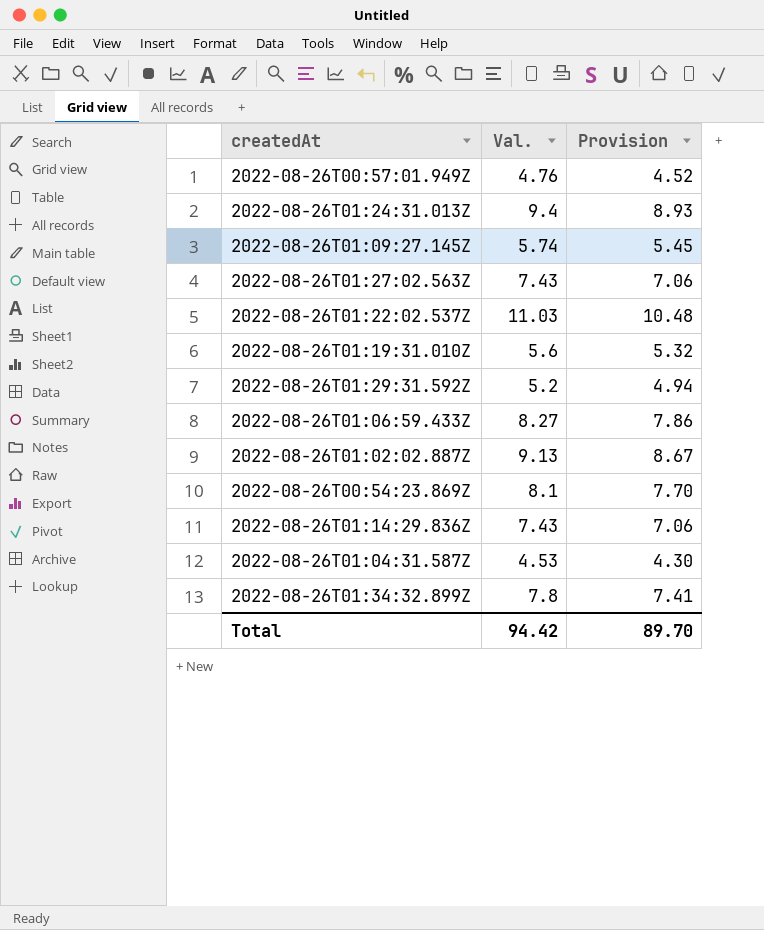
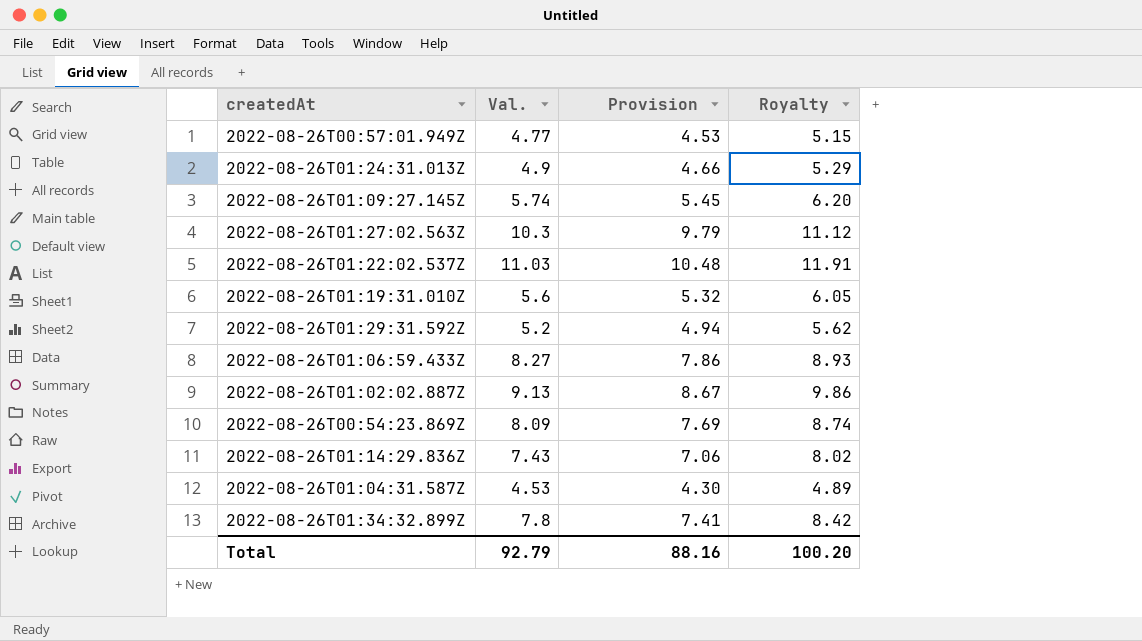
column Royalty | formula: none -> [Val.] * 1.08
2022-08-26T00:57:01.949Z | Val.: 4.76 -> 4.77
2022-08-26T00:57:01.949Z | Provision: 4.52 -> 4.53
2022-08-26T01:24:31.013Z | Val.: 9.4 -> 4.9
2022-08-26T01:24:31.013Z | Provision: 8.93 -> 4.66
2022-08-26T01:27:02.563Z | Val.: 7.43 -> 10.3
2022-08-26T01:27:02.563Z | Provision: 7.06 -> 9.79
2022-08-26T00:54:23.869Z | Val.: 8.1 -> 8.09
2022-08-26T00:54:23.869Z | Provision: 7.70 -> 7.69
Total | Val.: 94.42 -> 92.79
Total | Provision: 89.70 -> 88.16

